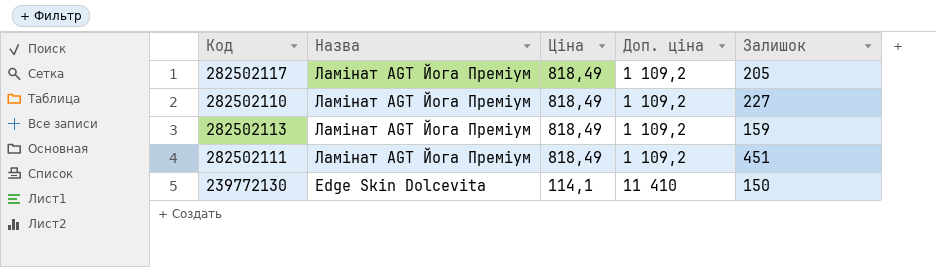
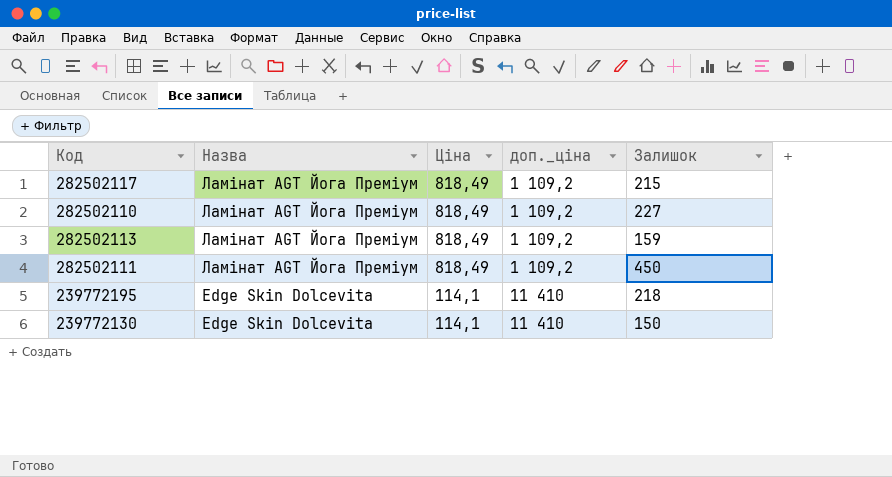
column name: Доп. ціна -> доп._ціна
282502117 | Залишок: 205 -> 215
282502111 | Залишок: 451 -> 450
row 239772195: none -> Edge Skin Dolcevita | 114,1 | 11 410 | 218

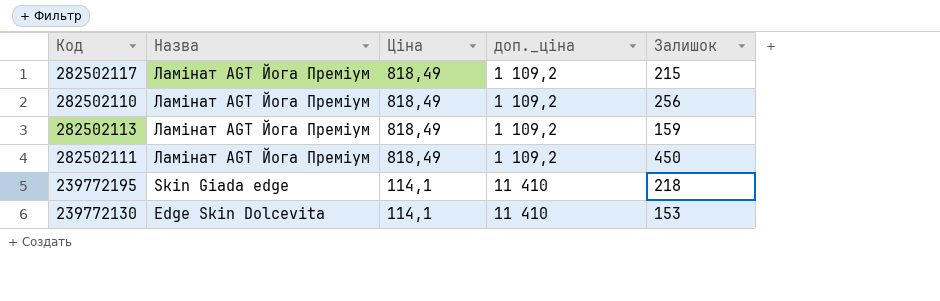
282502110 | Залишок: 227 -> 256
239772195 | Назва: Edge Skin Dolcevita -> Skin Giada edge
239772130 | Залишок: 150 -> 153

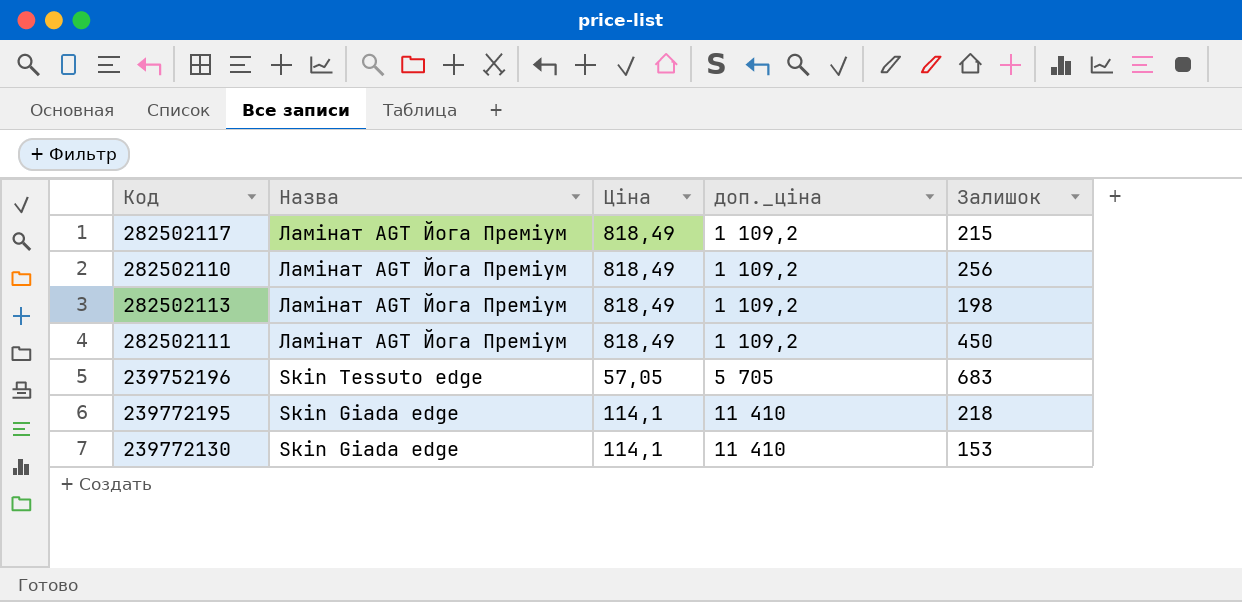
282502113 | Залишок: 159 -> 198
row 239752196: none -> Skin Tessuto edge | 57,05 | 5 705 | 683
239772130 | Назва: Edge Skin Dolcevita -> Skin Giada edge

